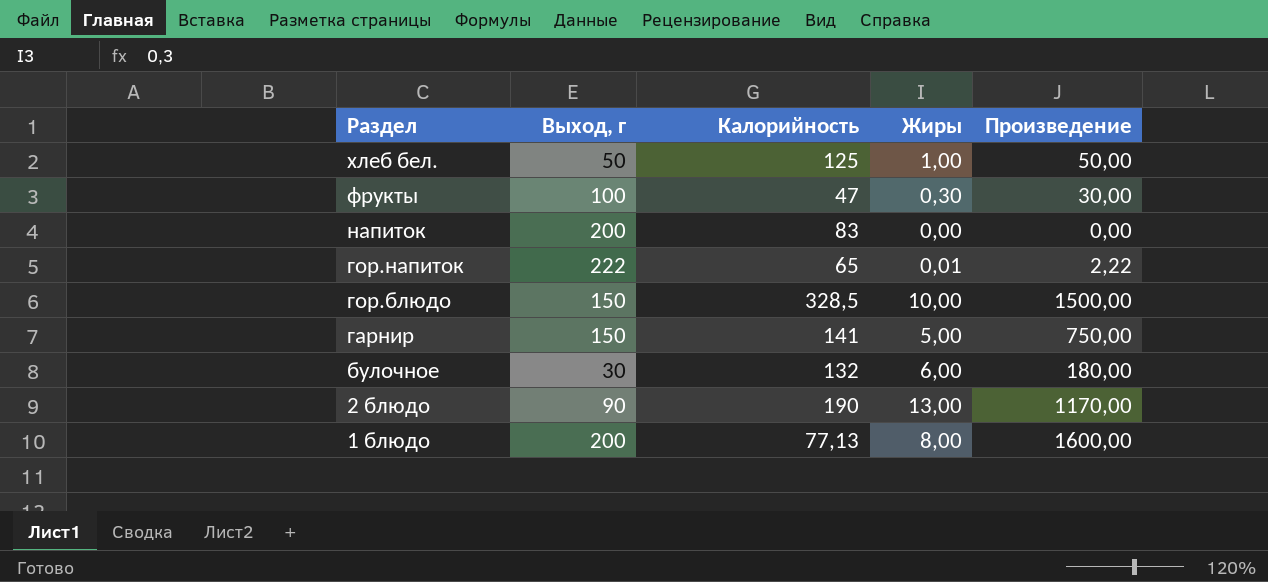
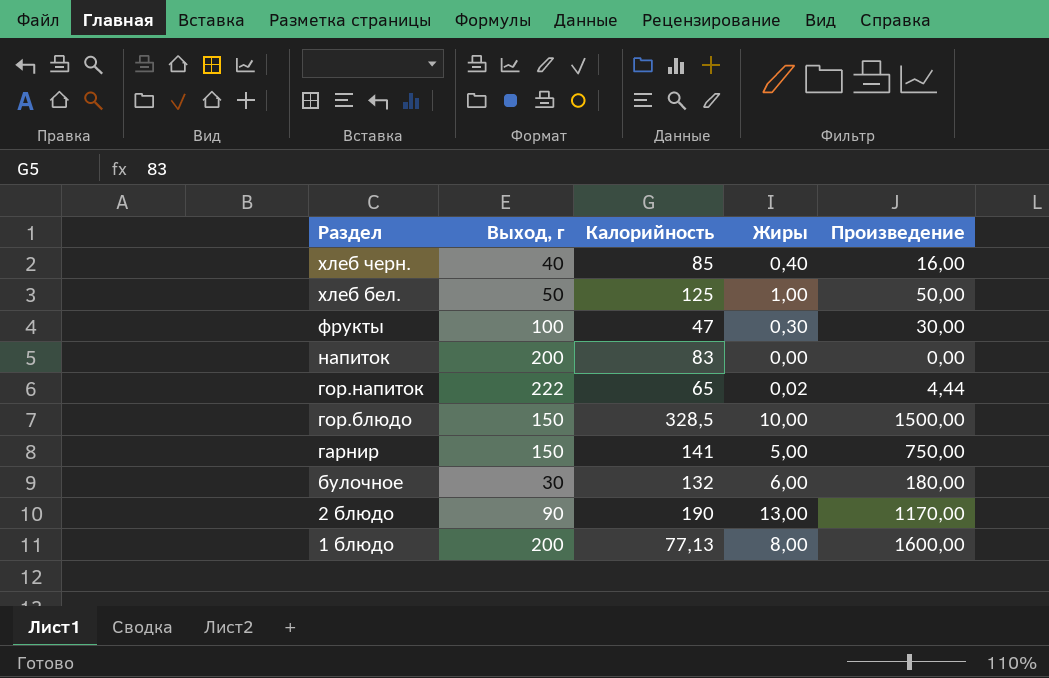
row хлеб черн.: none -> 40 | 85 | 0,40 | 16,00
гор.напиток | Жиры: 0,01 -> 0,02
гор.напиток | Произведение: 2,22 -> 4,44

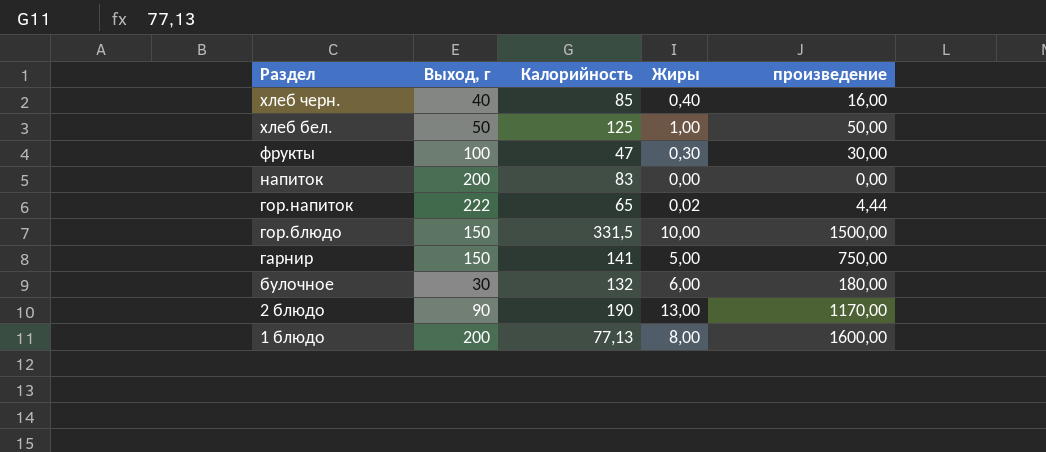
column name: Произведение -> произведение
гор.блюдо | Калорийность: 328,5 -> 331,5

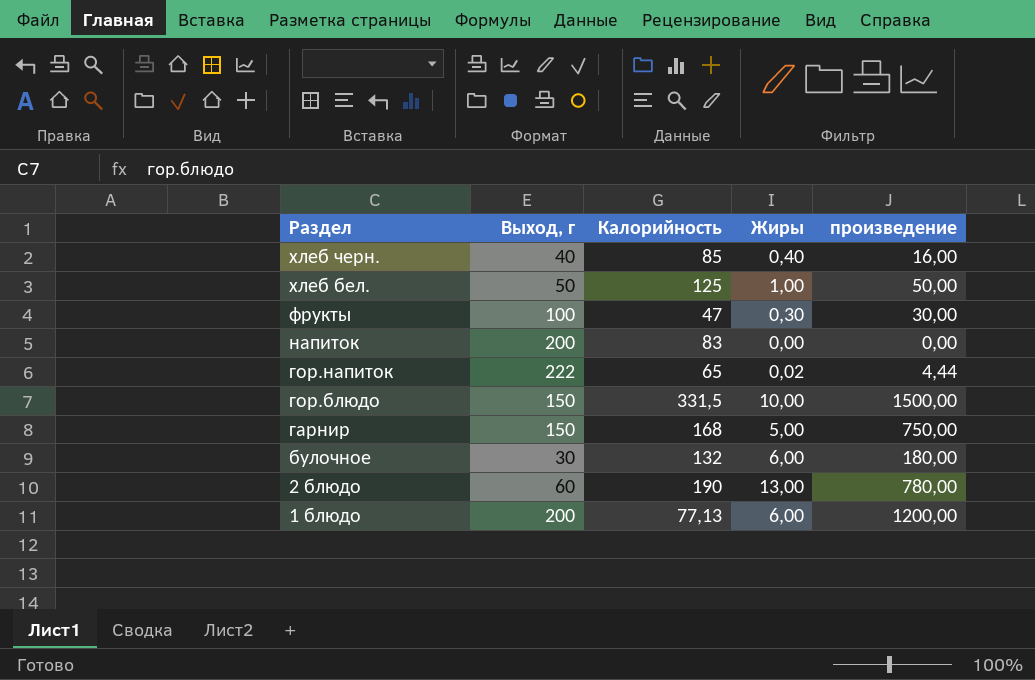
гарнир | Калорийность: 141 -> 168
2 блюдо | Выход, г: 90 -> 60
2 блюдо | произведение: 1170,00 -> 780,00
1 блюдо | Жиры: 8,00 -> 6,00
1 блюдо | произведение: 1600,00 -> 1200,00

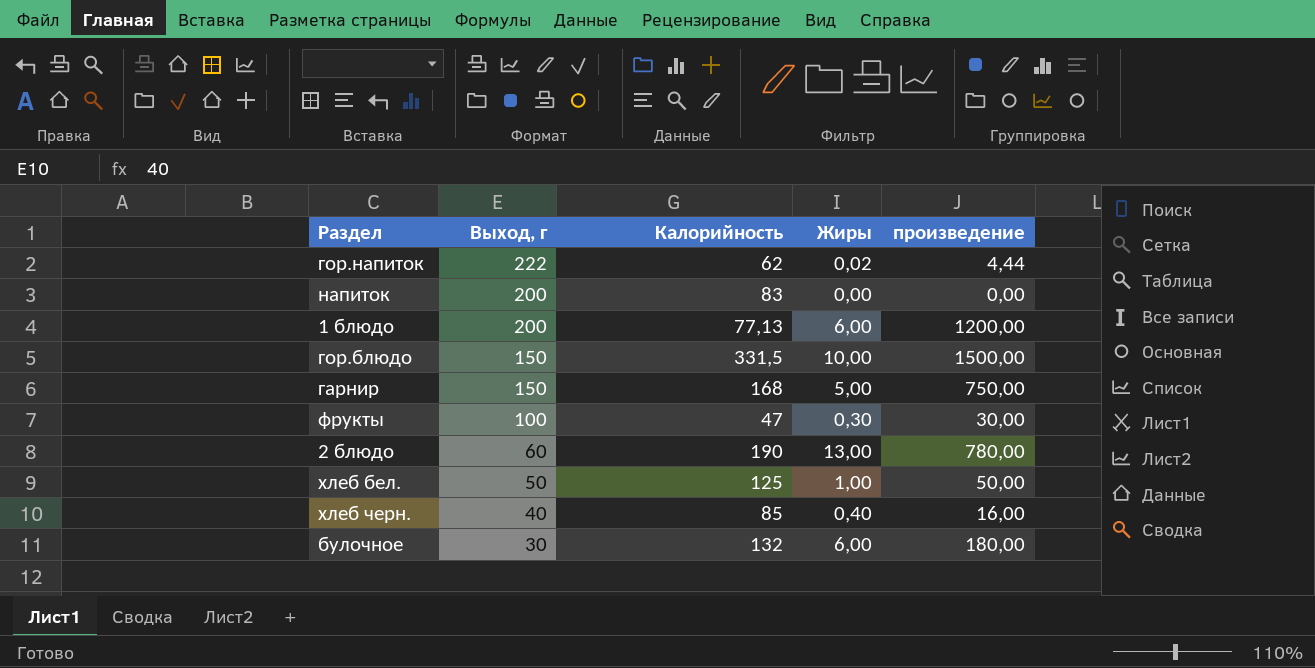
row order: Раздел descending -> Выход, г descending
гор.напиток | Калорийность: 65 -> 62

